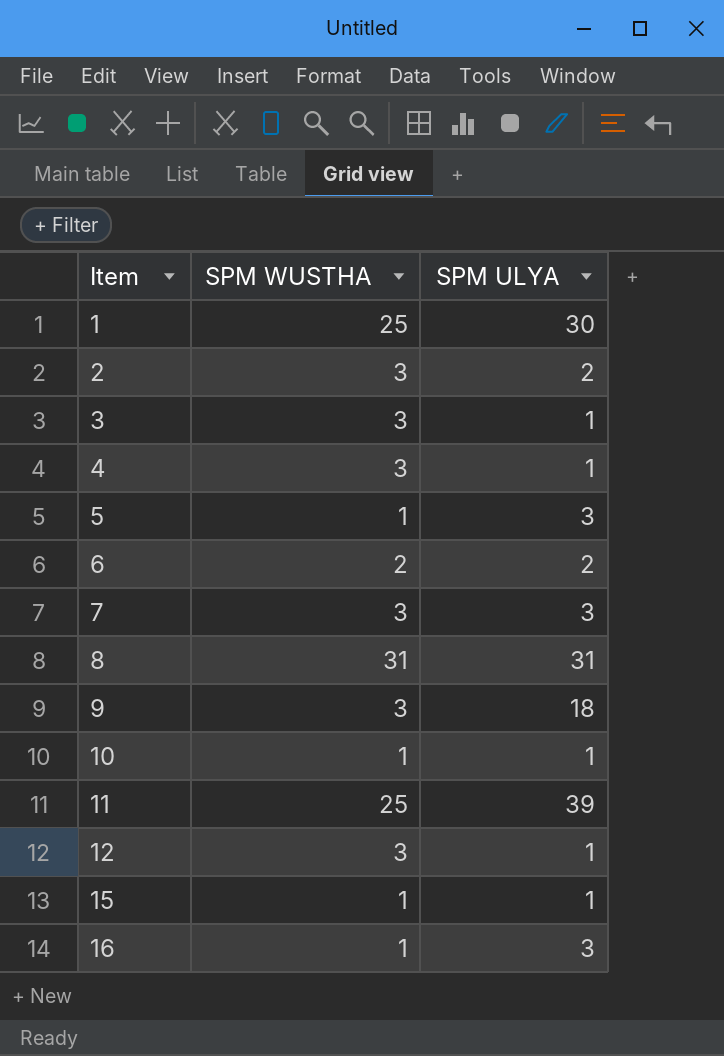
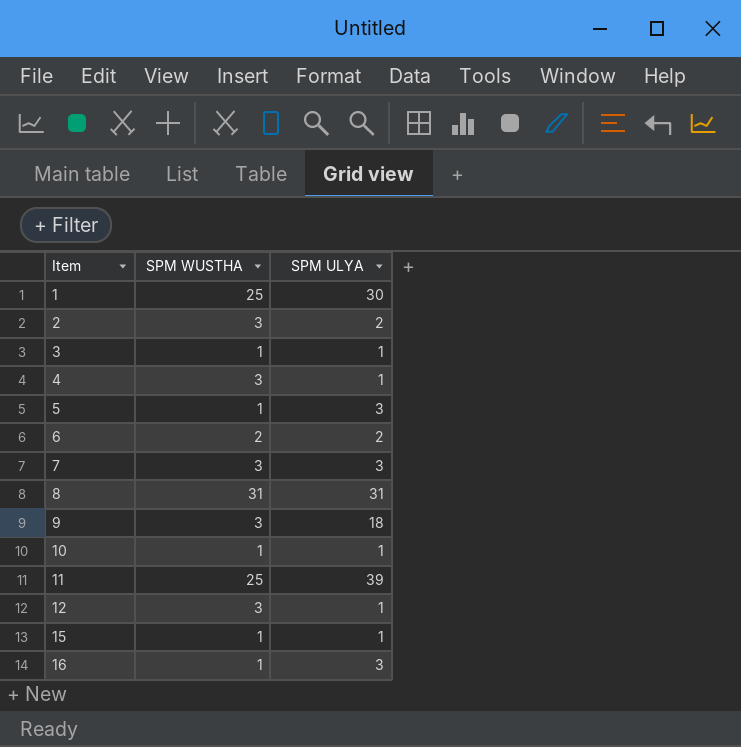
3 | SPM WUSTHA: 3 -> 1

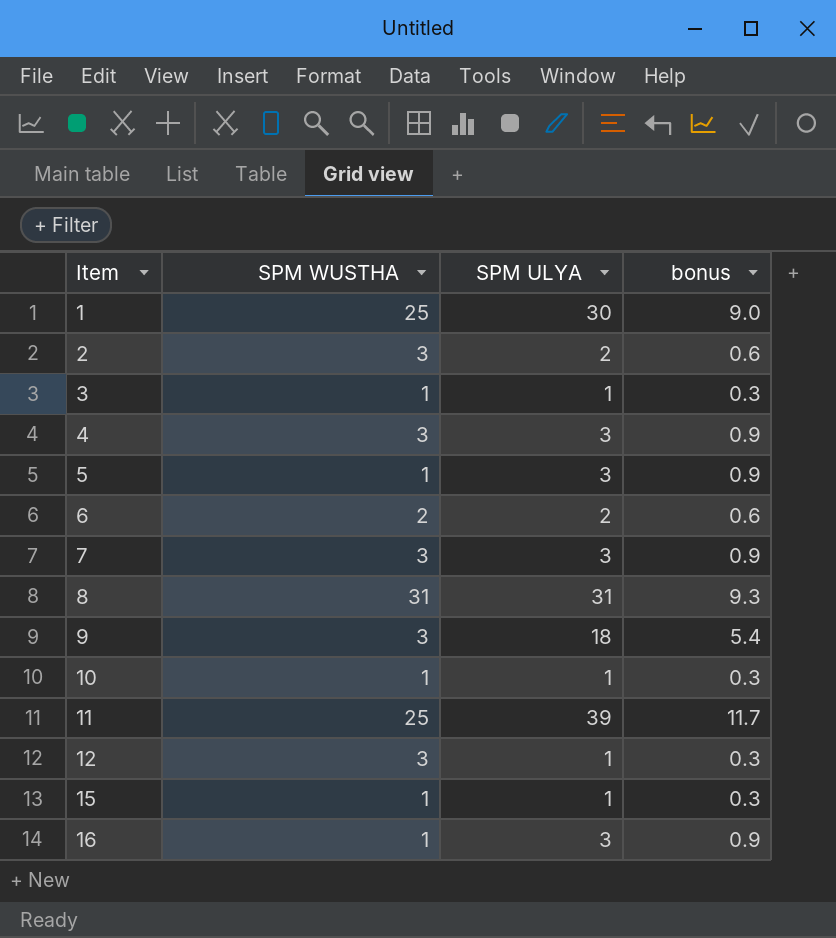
column bonus | formula: none -> [SPM ULYA] * 0.3
4 | SPM ULYA: 1 -> 3

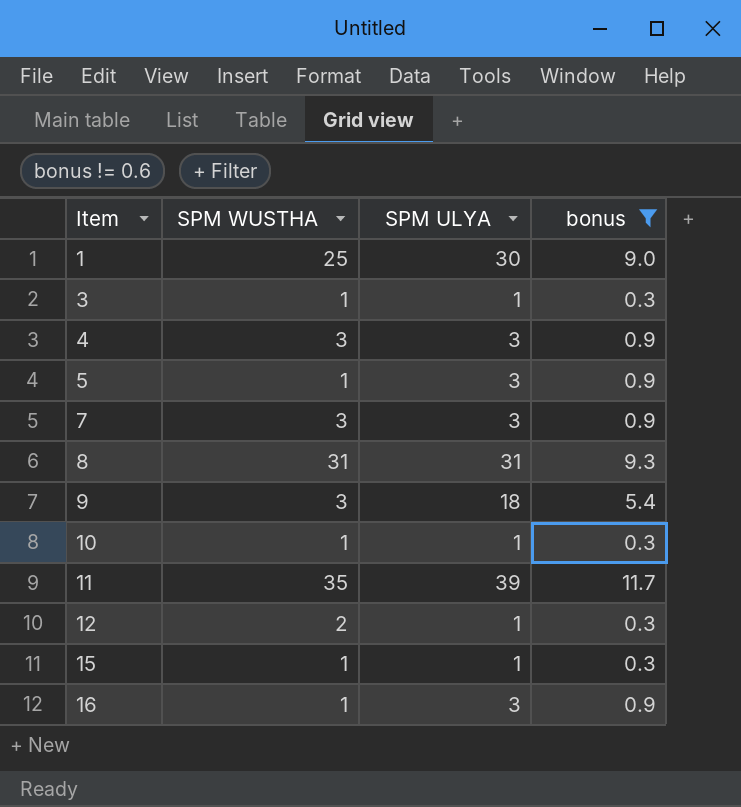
filter: none -> bonus != 0.6
11 | SPM WUSTHA: 25 -> 35
12 | SPM WUSTHA: 3 -> 2

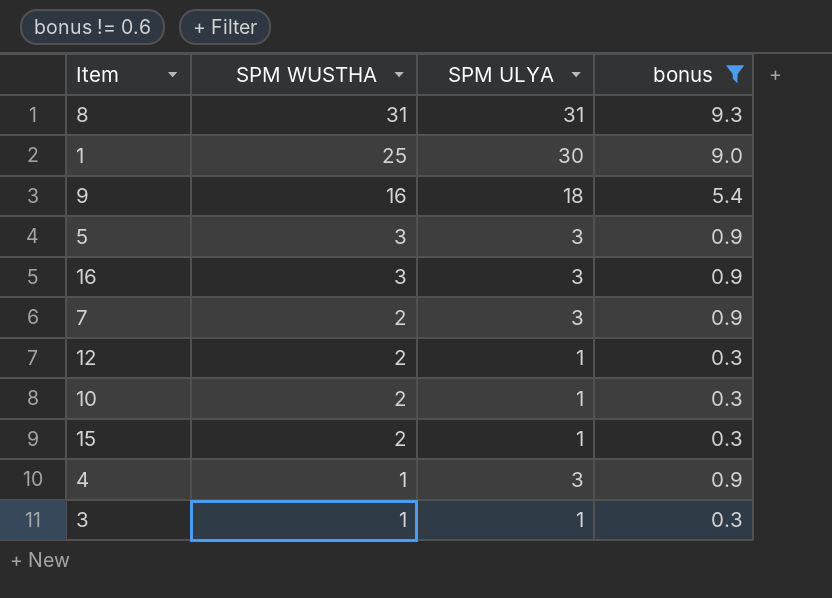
row order: Item ascending -> SPM WUSTHA descending
row 11: 35 | 39 | 11.7 -> none
9 | SPM WUSTHA: 3 -> 16
5 | SPM WUSTHA: 1 -> 3
16 | SPM WUSTHA: 1 -> 3
7 | SPM WUSTHA: 3 -> 2
10 | SPM WUSTHA: 1 -> 2
15 | SPM WUSTHA: 1 -> 2
4 | SPM WUSTHA: 3 -> 1

